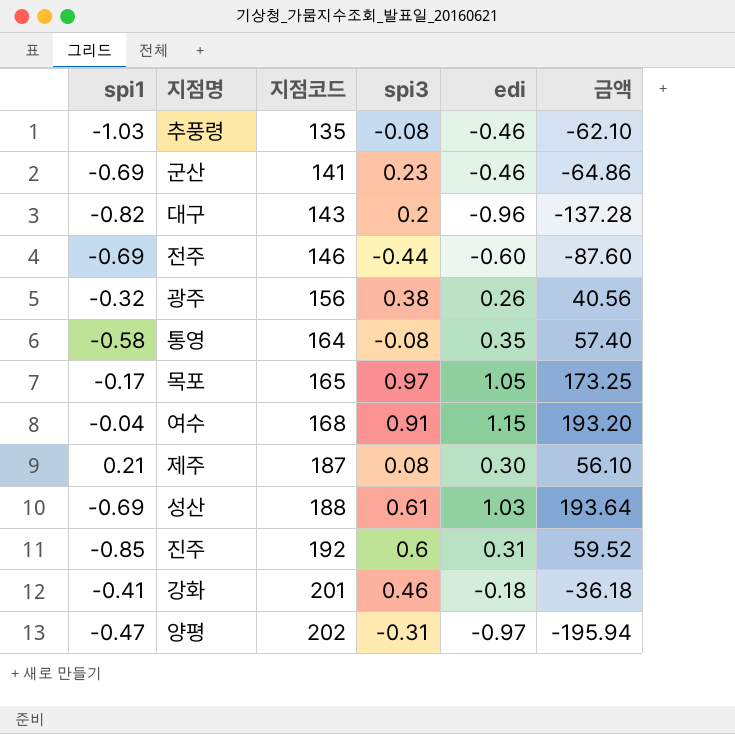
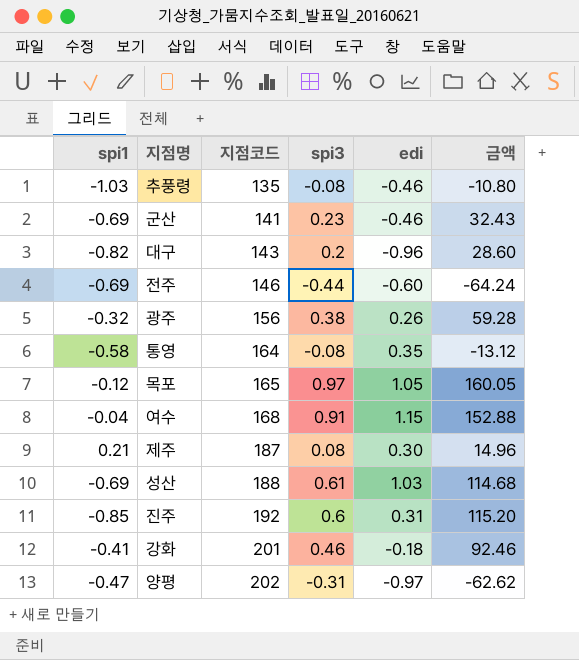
column 금액 | formula: [지점코드] * [edi] -> [지점코드] * [spi3]
목포 | spi1: -0.17 -> -0.12

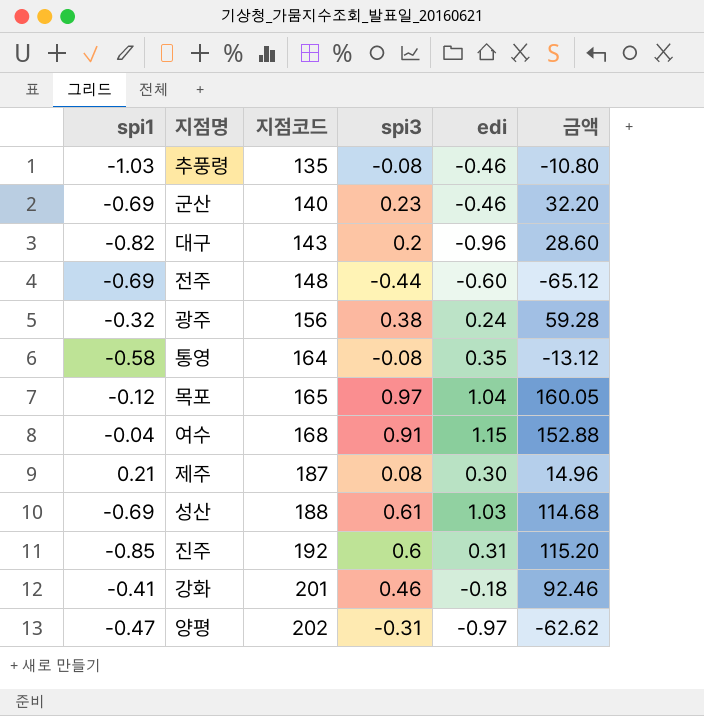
군산 | 지점코드: 141 -> 140
군산 | 금액: 32.43 -> 32.20
전주 | 지점코드: 146 -> 148
전주 | 금액: -64.24 -> -65.12
광주 | edi: 0.26 -> 0.24
목포 | edi: 1.05 -> 1.04

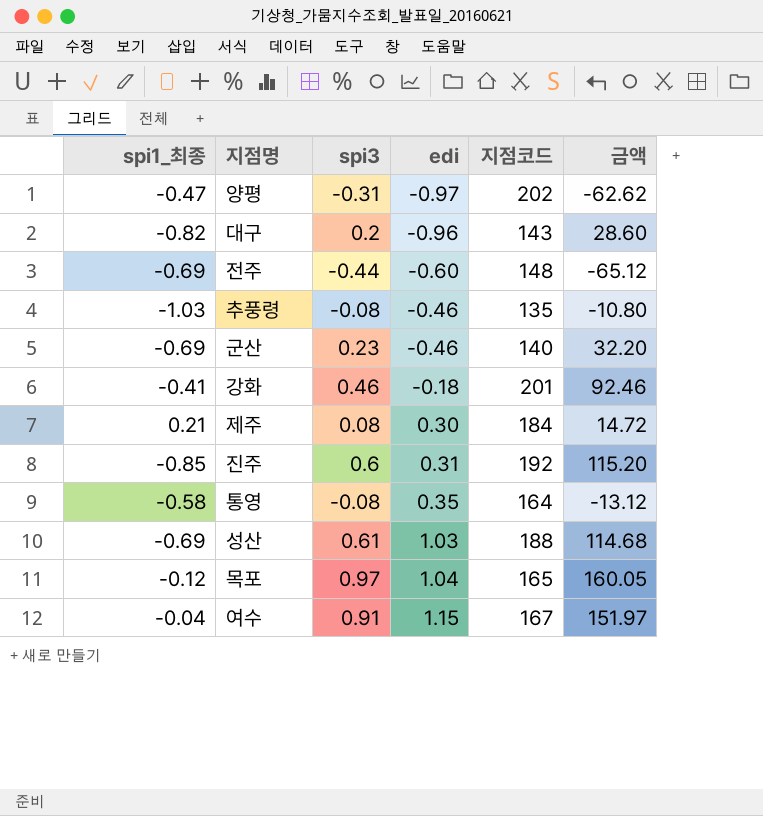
row order: 지점코드 ascending -> edi ascending
column name: spi1 -> spi1_최종
column 지점코드 | position: 3 -> 5
row 광주: -0.32 | 156 | 0.38 | 0.24 | 59.28 -> none
제주 | 지점코드: 187 -> 184
제주 | 금액: 14.96 -> 14.72
여수 | 지점코드: 168 -> 167
여수 | 금액: 152.88 -> 151.97

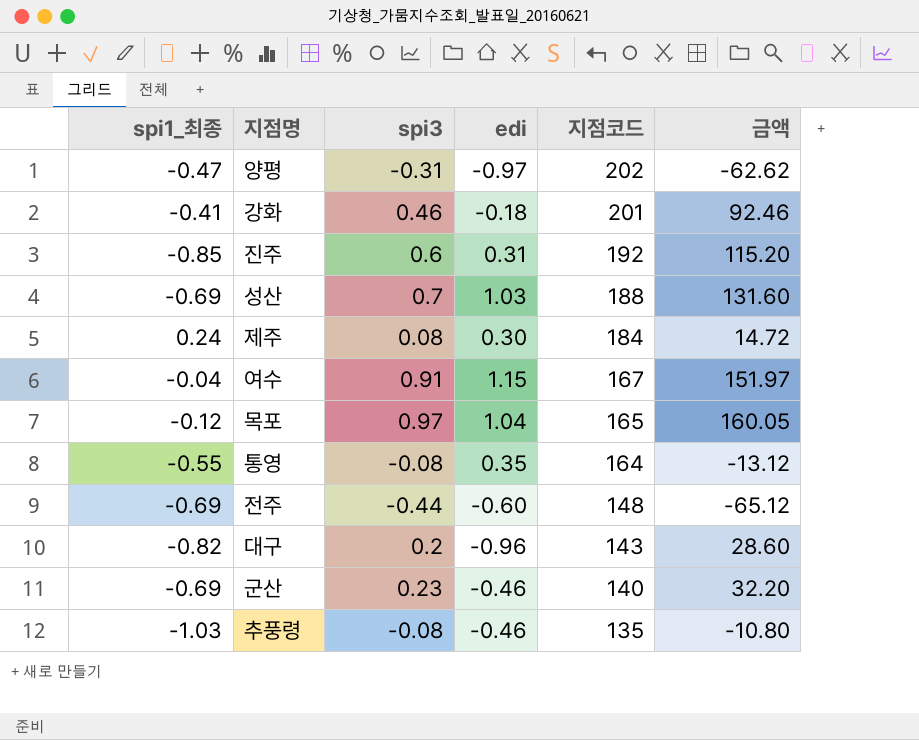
row order: edi ascending -> 지점코드 descending
성산 | spi3: 0.61 -> 0.7
성산 | 금액: 114.68 -> 131.60
제주 | spi1_최종: 0.21 -> 0.24
통영 | spi1_최종: -0.58 -> -0.55

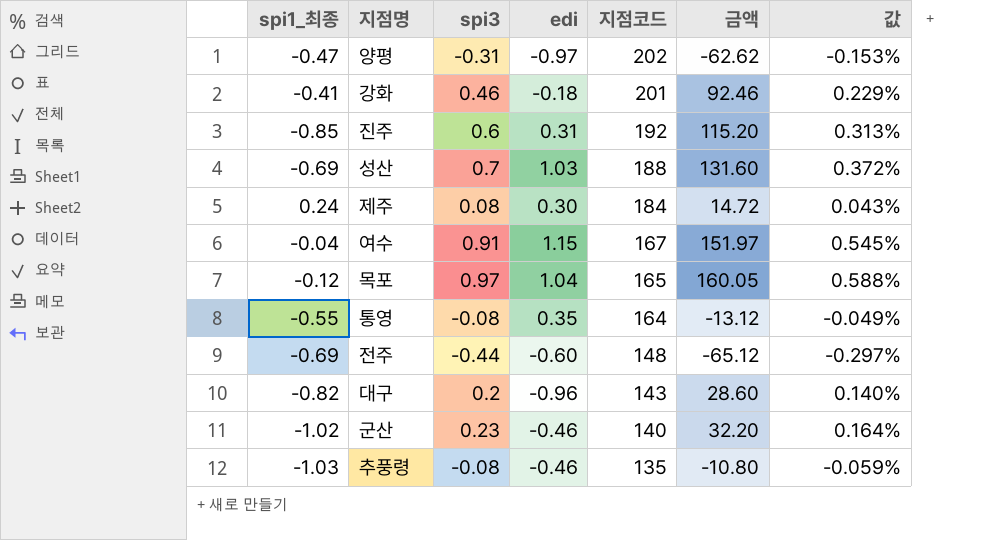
column 값 | formula: none -> [spi3] / [지점코드]
군산 | spi1_최종: -0.69 -> -1.02

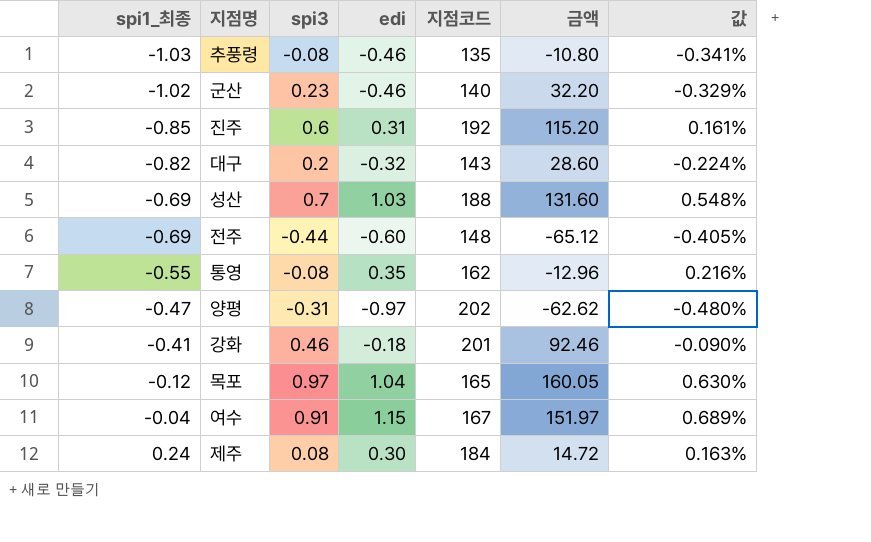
row order: 지점코드 descending -> spi1_최종 ascending
column 값 | formula: [spi3] / [지점코드] -> [edi] / [지점코드]
대구 | edi: -0.96 -> -0.32
통영 | 지점코드: 164 -> 162
통영 | 금액: -13.12 -> -12.96

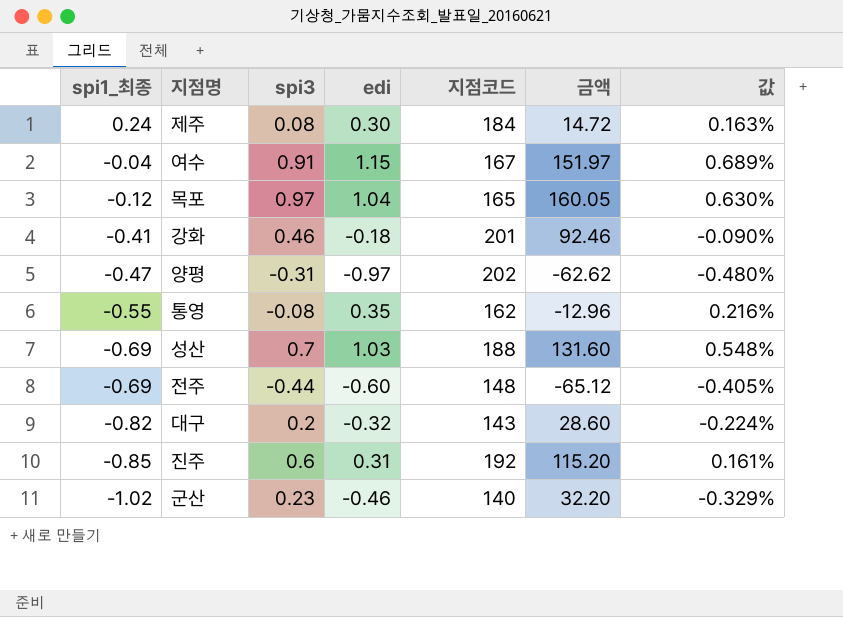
row order: spi1_최종 ascending -> spi1_최종 descending
row 추풍령: -1.03 | -0.08 | -0.46 | 135 | -10.80 | -0.341% -> none

